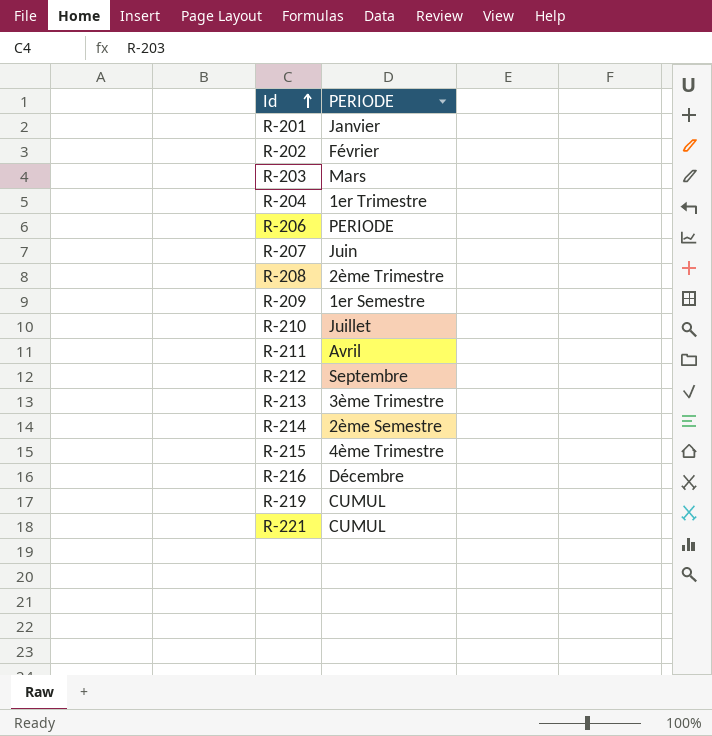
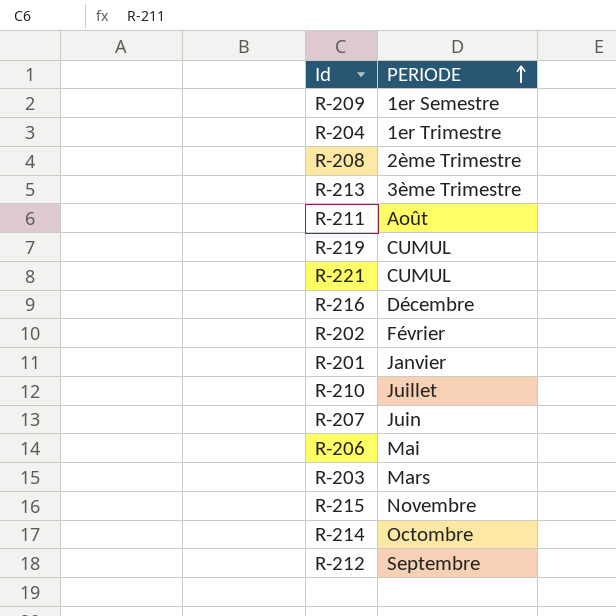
row order: Id ascending -> PERIODE ascending
R-211 | PERIODE: Avril -> Août
R-206 | PERIODE: PERIODE -> Mai
R-215 | PERIODE: 4ème Trimestre -> Novembre
R-214 | PERIODE: 2ème Semestre -> Octombre

